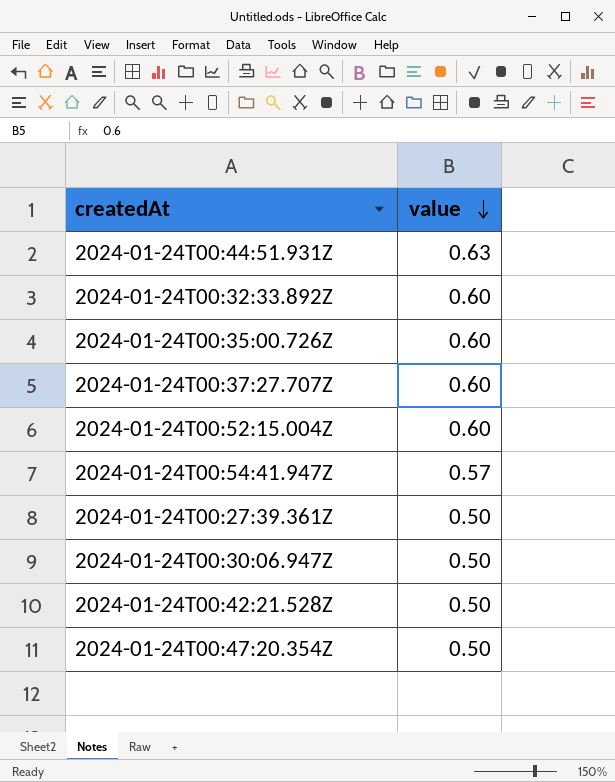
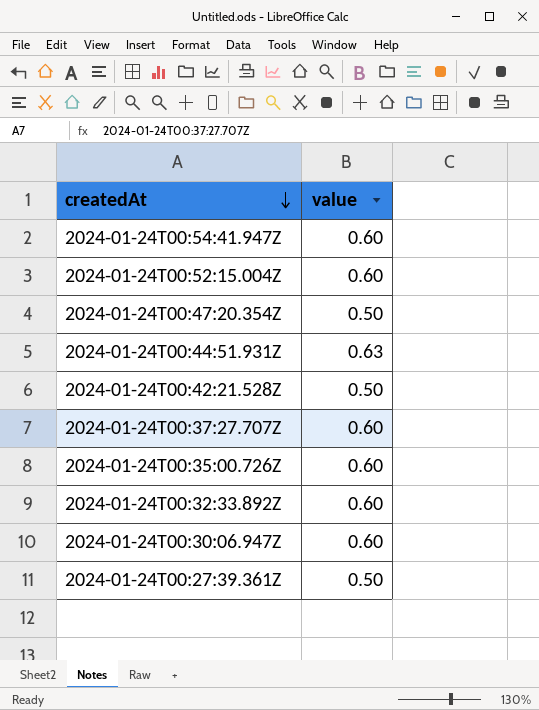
row order: value descending -> createdAt descending
2024-01-24T00:54:41.947Z | value: 0.57 -> 0.60
2024-01-24T00:30:06.947Z | value: 0.50 -> 0.60

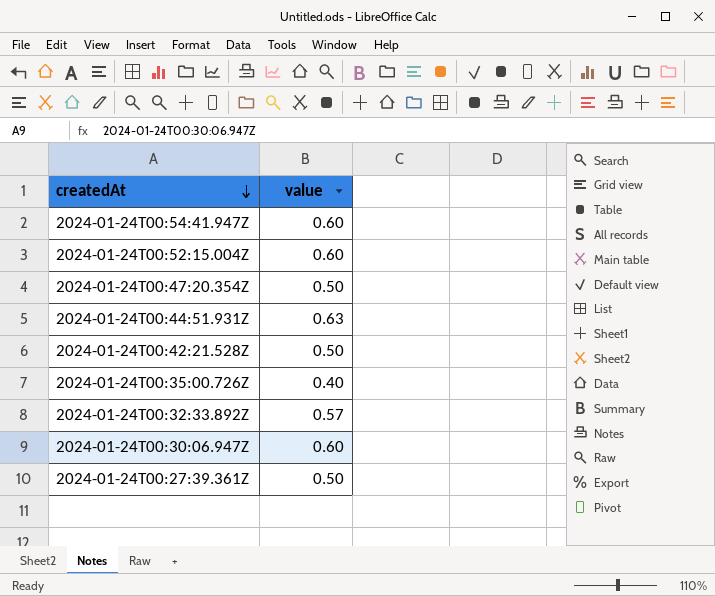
row 2024-01-24T00:37:27.707Z: 0.60 -> none
2024-01-24T00:35:00.726Z | value: 0.60 -> 0.40
2024-01-24T00:32:33.892Z | value: 0.60 -> 0.57

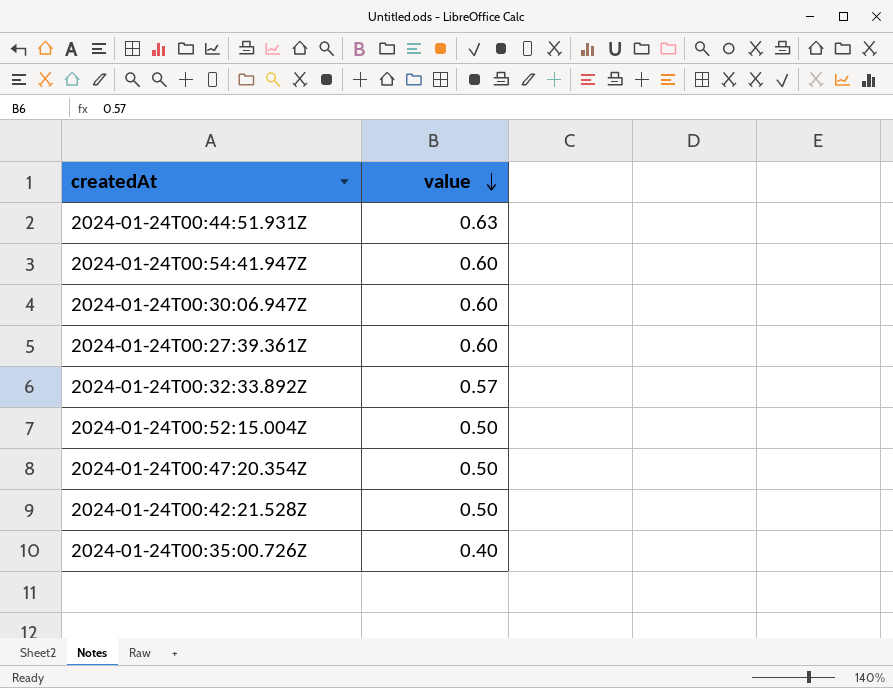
row order: createdAt descending -> value descending
2024-01-24T00:27:39.361Z | value: 0.50 -> 0.60
2024-01-24T00:52:15.004Z | value: 0.60 -> 0.50

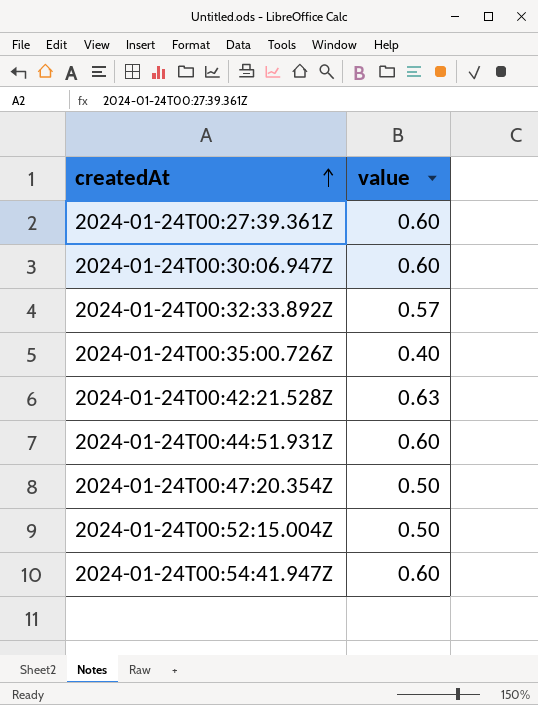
row order: value descending -> createdAt ascending
2024-01-24T00:42:21.528Z | value: 0.50 -> 0.63
2024-01-24T00:44:51.931Z | value: 0.63 -> 0.60

